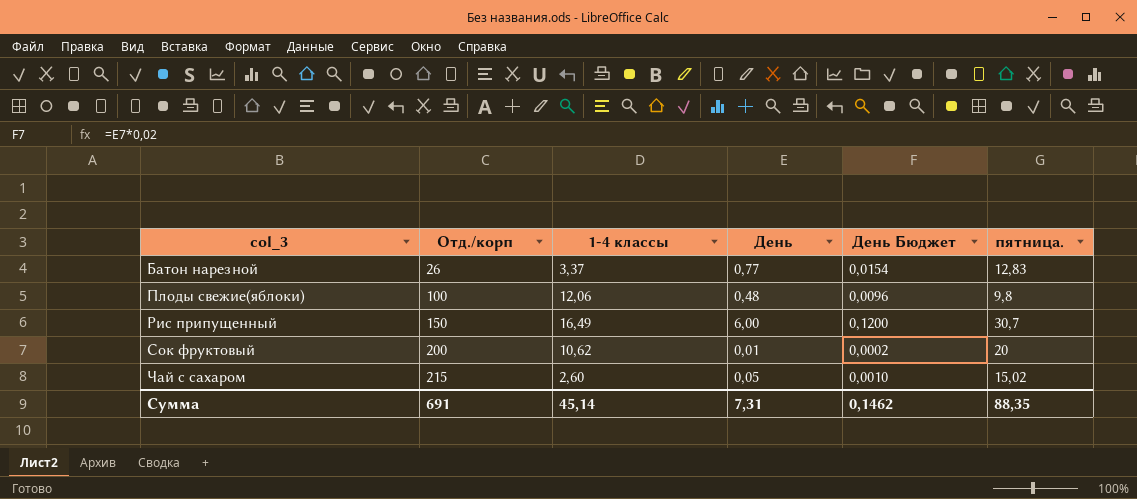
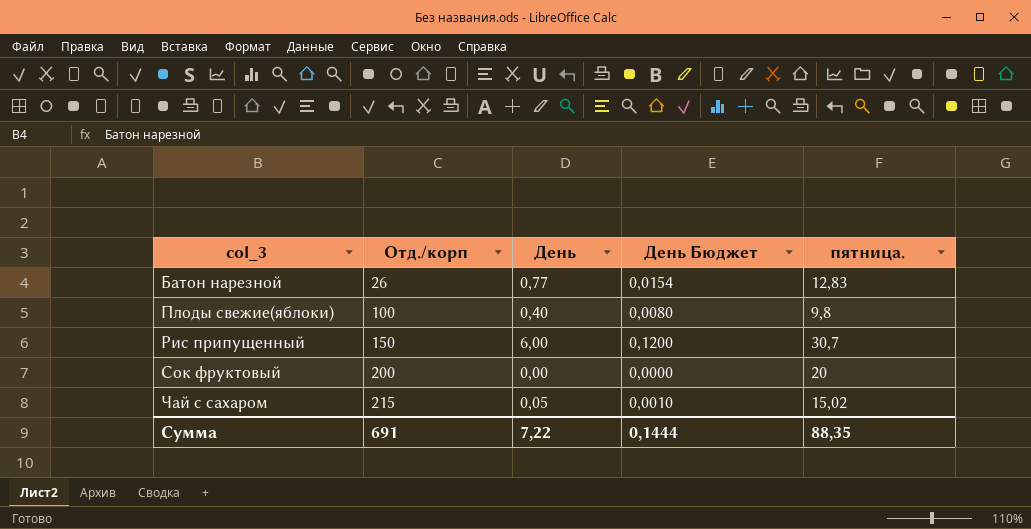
column 1-4 классы | position: 3 -> none
Плоды свежие(яблоки) | День: 0,48 -> 0,40
Плоды свежие(яблоки) | День Бюджет: 0,0096 -> 0,0080
Сок фруктовый | День: 0,01 -> 0,00
Сок фруктовый | День Бюджет: 0,0002 -> 0,0000
Сумма | День: 7,31 -> 7,22
Сумма | День Бюджет: 0,1462 -> 0,1444

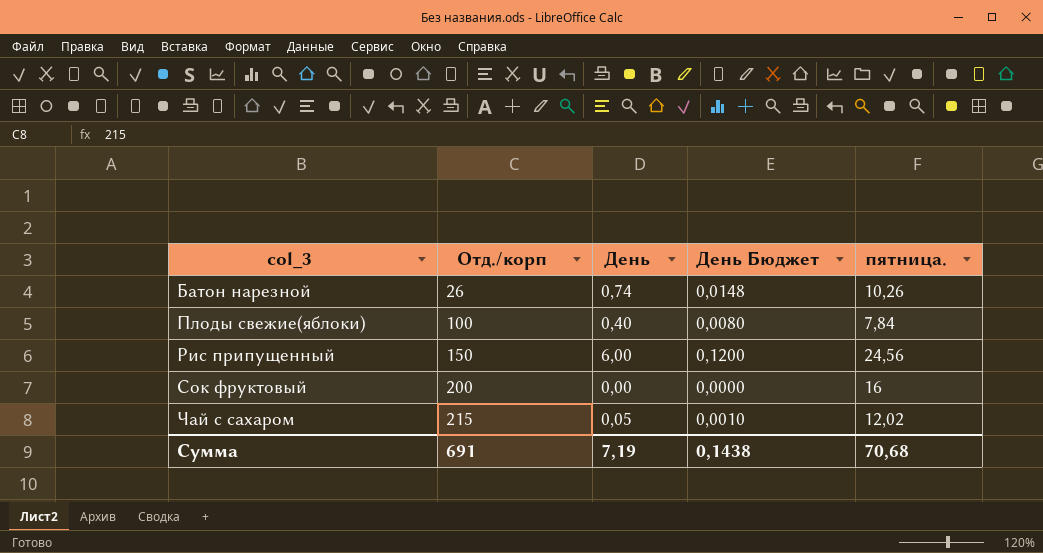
Батон нарезной | День: 0,77 -> 0,74
Батон нарезной | День Бюджет: 0,0154 -> 0,0148
Батон нарезной | пятница.: 12,83 -> 10,26
Плоды свежие(яблоки) | пятница.: 9,8 -> 7,84
Рис припущенный | пятница.: 30,7 -> 24,56
Сок фруктовый | пятница.: 20 -> 16
Чай с сахаром | пятница.: 15,02 -> 12,02
Сумма | День: 7,22 -> 7,19
Сумма | День Бюджет: 0,1444 -> 0,1438
Сумма | пятница.: 88,35 -> 70,68

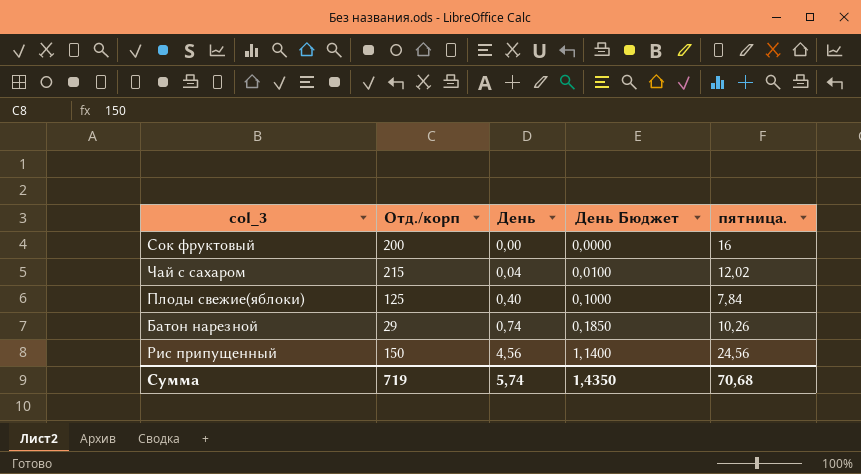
row order: col_3 ascending -> День ascending
column День Бюджет | formula: [День] * 0,02 -> [День] * 0,25
Чай с сахаром | День: 0,05 -> 0,04
Плоды свежие(яблоки) | Отд./корп: 100 -> 125
Батон нарезной | Отд./корп: 26 -> 29
Рис припущенный | День: 6,00 -> 4,56
Сумма | Отд./корп: 691 -> 719
Сумма | День: 7,19 -> 5,74
Сумма | День Бюджет: 0,1438 -> 1,4350

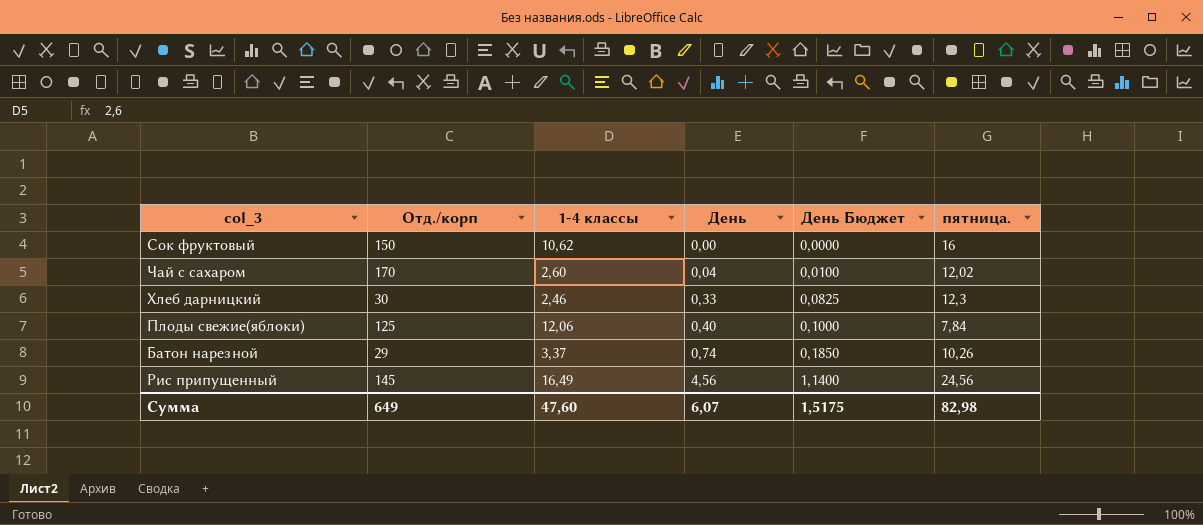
column 1-4 классы | position: none -> 3
Сок фруктовый | Отд./корп: 200 -> 150
Чай с сахаром | Отд./корп: 215 -> 170
row Хлеб дарницкий: none -> 30 | 2,46 | 0,33 | 0,0825 | 12,3
Рис припущенный | Отд./корп: 150 -> 145
Сумма | Отд./корп: 719 -> 649
Сумма | День: 5,74 -> 6,07
Сумма | День Бюджет: 1,4350 -> 1,5175
Сумма | пятница.: 70,68 -> 82,98

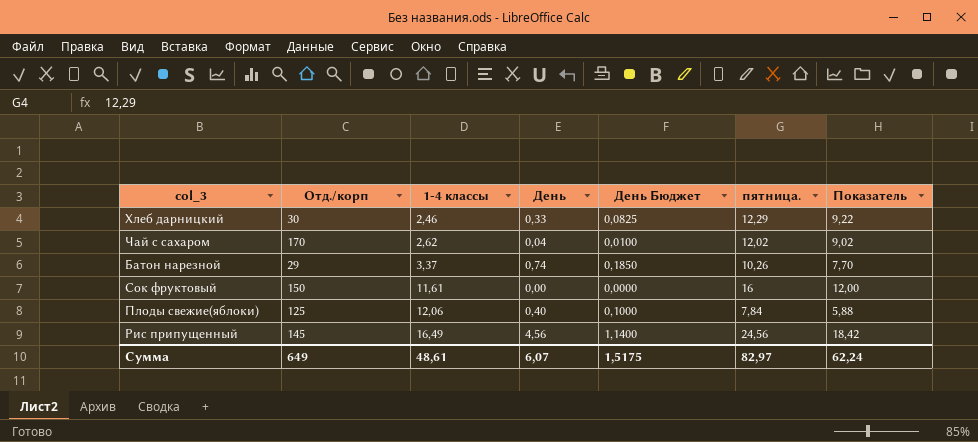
row order: День ascending -> 1-4 классы ascending
column Показатель | formula: none -> [пятница.] * 0,75
Хлеб дарницкий | пятница.: 12,3 -> 12,29
Чай с сахаром | 1-4 классы: 2,60 -> 2,62
Сок фруктовый | 1-4 классы: 10,62 -> 11,61
Сумма | 1-4 классы: 47,60 -> 48,61
Сумма | пятница.: 82,98 -> 82,97

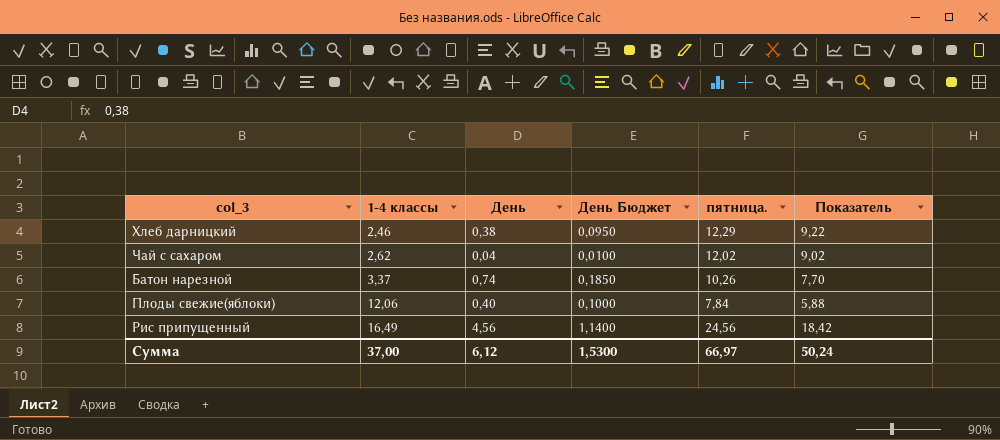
column Отд./корп | position: 2 -> none
row Сок фруктовый: 150 | 11,61 | 0,00 | 0,0000 | 16 | 12,00 -> none
Хлеб дарницкий | День: 0,33 -> 0,38
Хлеб дарницкий | День Бюджет: 0,0825 -> 0,0950
Сумма | 1-4 классы: 48,61 -> 37,00
Сумма | День: 6,07 -> 6,12
Сумма | День Бюджет: 1,5175 -> 1,5300
Сумма | пятница.: 82,97 -> 66,97
Сумма | Показатель: 62,24 -> 50,24

